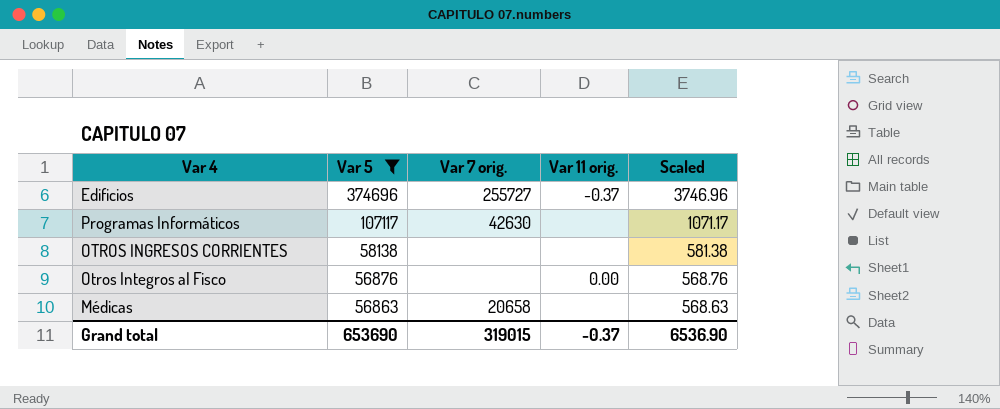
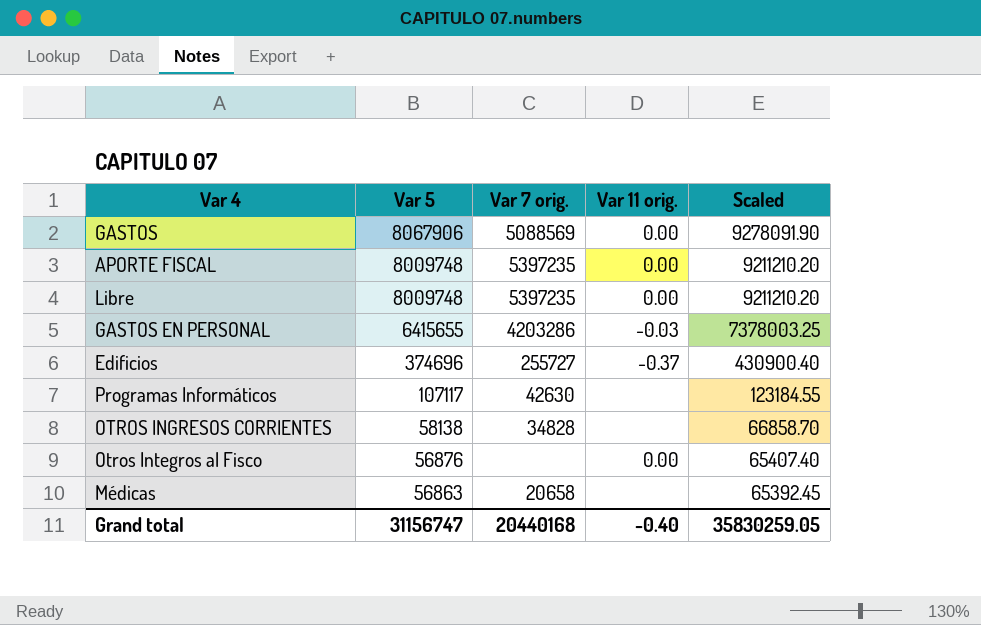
filter: Var 5 <= 374696 -> none
column Scaled | formula: [Var 5] * 0.01 -> [Var 5] * 1.15
OTROS INGRESOS CORRIENTES | Var 7 orig.: none -> 34828
Grand total | Var 5: 653690 -> 31156747
Grand total | Var 7 orig.: 319015 -> 20440168
Grand total | Var 11 orig.: -0.37 -> -0.40
Grand total | Scaled: 6536.90 -> 35830259.05

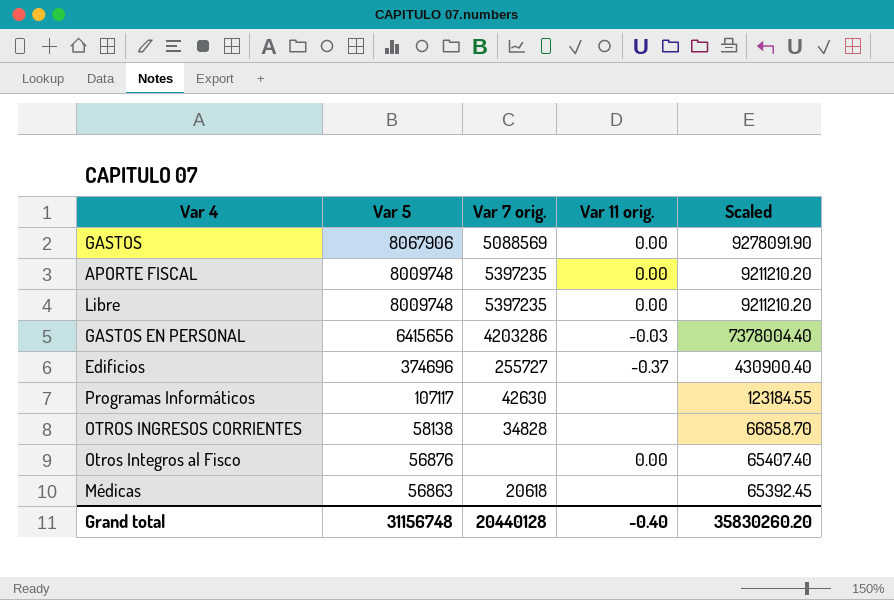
GASTOS EN PERSONAL | Var 5: 6415655 -> 6415656
GASTOS EN PERSONAL | Scaled: 7378003.25 -> 7378004.40
Médicas | Var 7 orig.: 20658 -> 20618
Grand total | Var 5: 31156747 -> 31156748
Grand total | Var 7 orig.: 20440168 -> 20440128
Grand total | Scaled: 35830259.05 -> 35830260.20

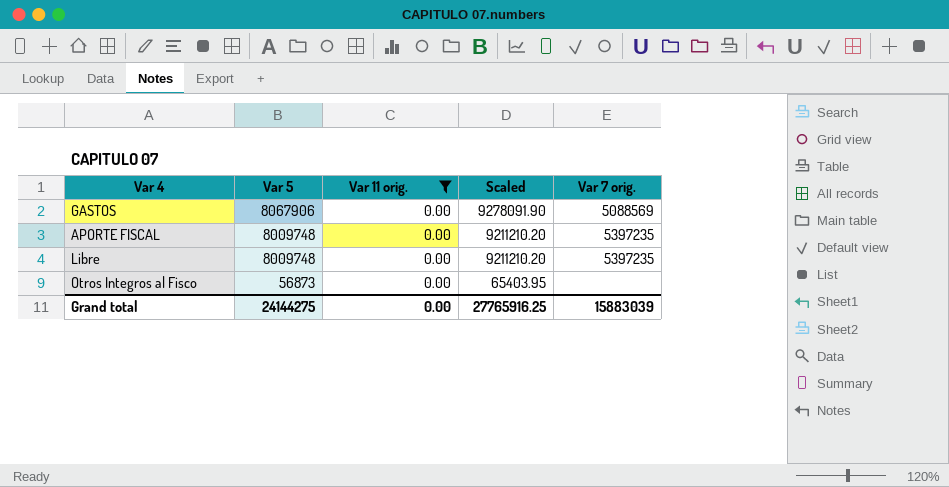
filter: none -> Var 11 orig. = 0.00
column Var 7 orig. | position: 3 -> 5
Otros Integros al Fisco | Var 5: 56876 -> 56873
Otros Integros al Fisco | Scaled: 65407.40 -> 65403.95
Grand total | Var 5: 31156748 -> 24144275
Grand total | Var 11 orig.: -0.40 -> 0.00
Grand total | Scaled: 35830260.20 -> 27765916.25
Grand total | Var 7 orig.: 20440128 -> 15883039

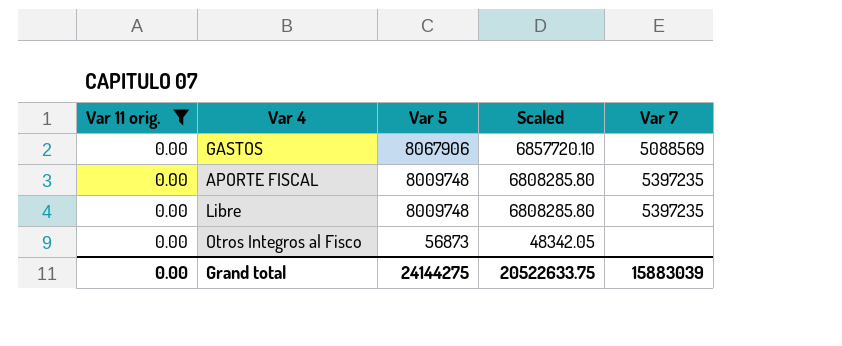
column Var 11 orig. | position: 3 -> 1
column Scaled | formula: [Var 5] * 1.15 -> [Var 5] * 0.85
column name: Var 7 orig. -> Var 7
Grand total | Scaled: 27765916.25 -> 20522633.75

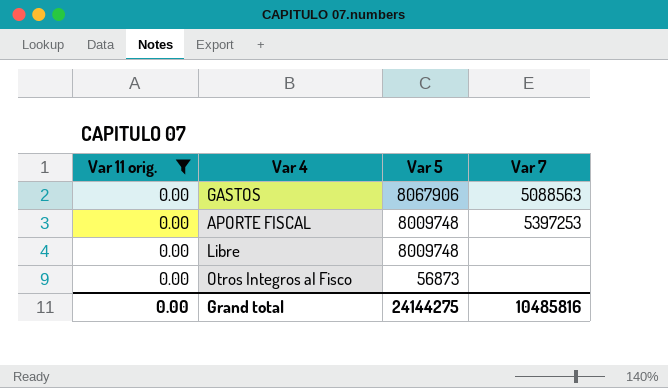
column Scaled | formula: [Var 5] * 0.85 -> none
GASTOS | Var 7: 5088569 -> 5088563
APORTE FISCAL | Var 7: 5397235 -> 5397253
Libre | Var 7: 5397235 -> none
Grand total | Var 7: 15883039 -> 10485816

